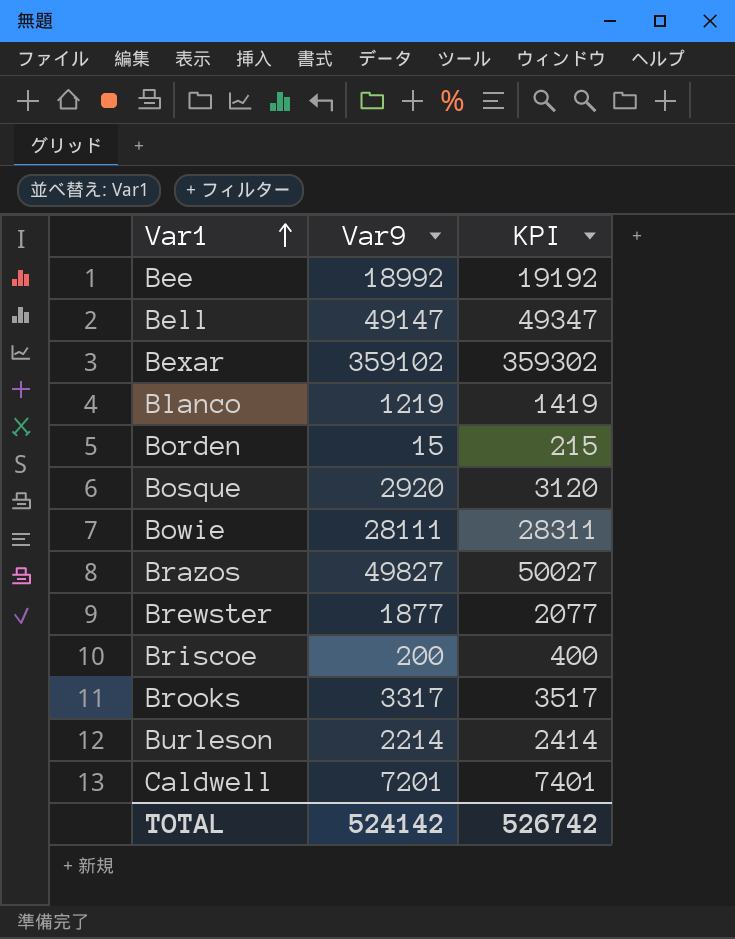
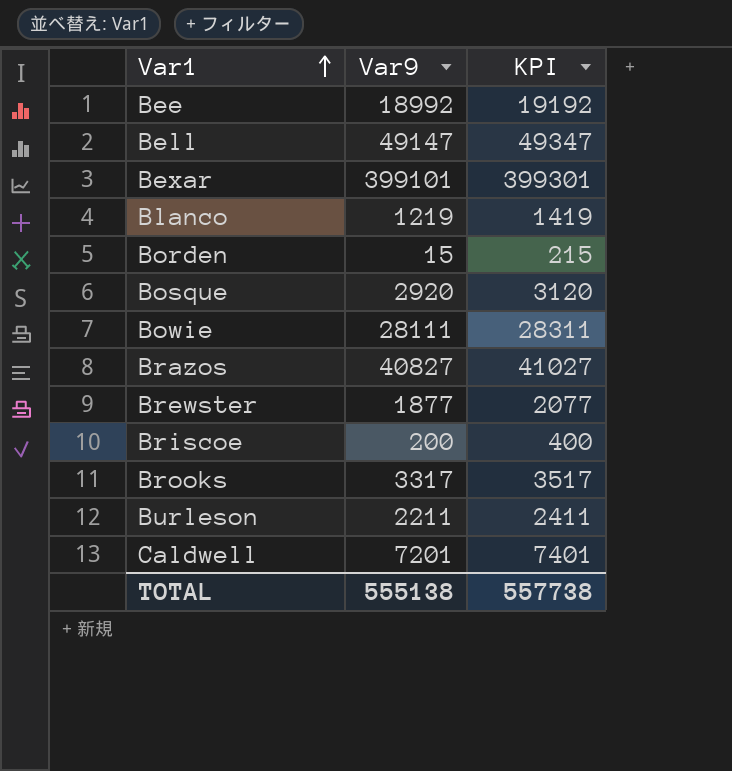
Bexar | Var9: 359102 -> 399101
Bexar | KPI: 359302 -> 399301
Brazos | Var9: 49827 -> 40827
Brazos | KPI: 50027 -> 41027
Burleson | Var9: 2214 -> 2211
Burleson | KPI: 2414 -> 2411
TOTAL | Var9: 524142 -> 555138
TOTAL | KPI: 526742 -> 557738

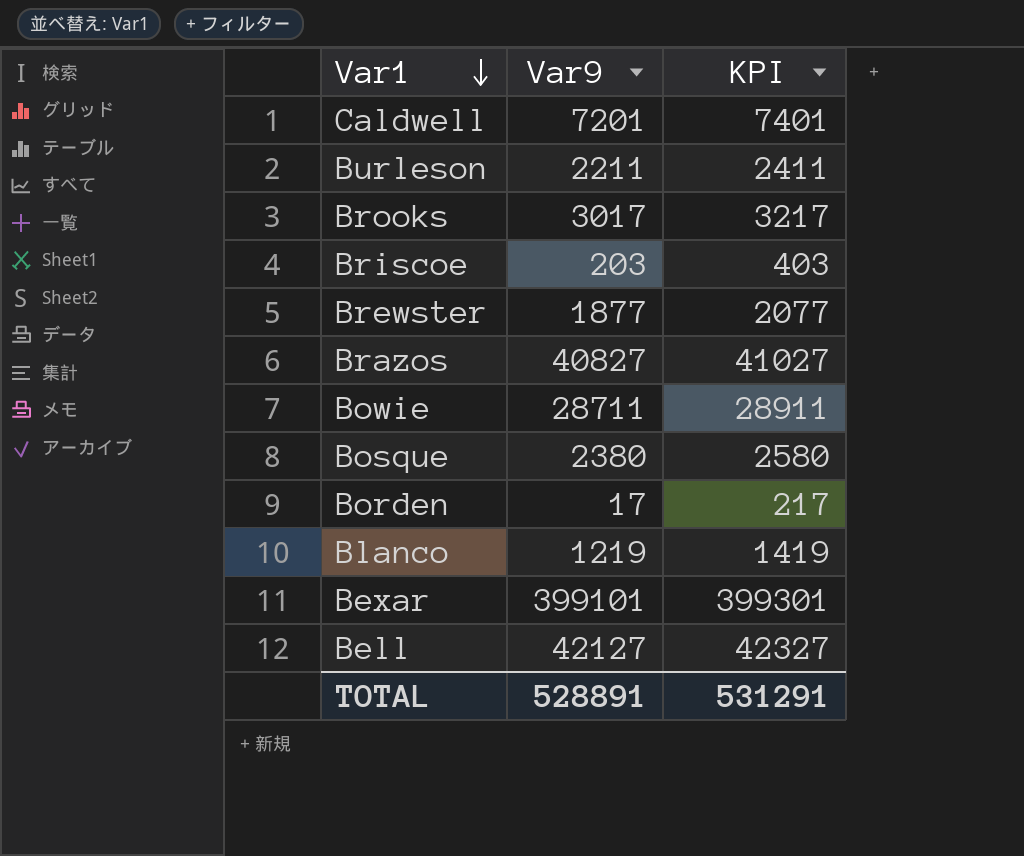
row order: Var1 ascending -> Var1 descending
row Bee: 18992 | 19192 -> none
Brooks | Var9: 3317 -> 3017
Brooks | KPI: 3517 -> 3217
Briscoe | Var9: 200 -> 203
Briscoe | KPI: 400 -> 403
Bowie | Var9: 28111 -> 28711
Bowie | KPI: 28311 -> 28911
Bosque | Var9: 2920 -> 2380
Bosque | KPI: 3120 -> 2580
Borden | Var9: 15 -> 17
Borden | KPI: 215 -> 217
Bell | Var9: 49147 -> 42127
Bell | KPI: 49347 -> 42327
TOTAL | Var9: 555138 -> 528891
TOTAL | KPI: 557738 -> 531291

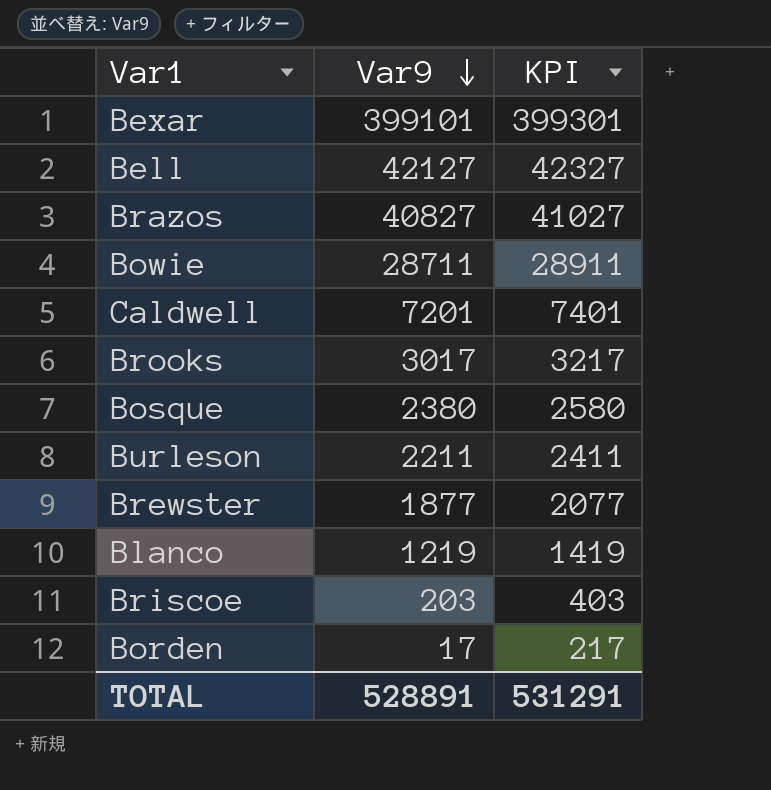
row order: Var1 descending -> Var9 descending

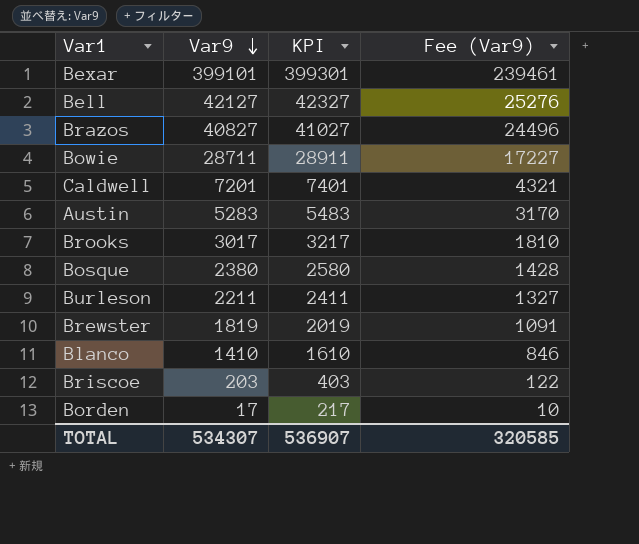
column Fee (Var9) | formula: none -> [Var9] * 0.6
row Austin: none -> 5283 | 5483 | 3170
Brewster | Var9: 1877 -> 1819
Brewster | KPI: 2077 -> 2019
Blanco | Var9: 1219 -> 1410
Blanco | KPI: 1419 -> 1610
TOTAL | Var9: 528891 -> 534307
TOTAL | KPI: 531291 -> 536907

